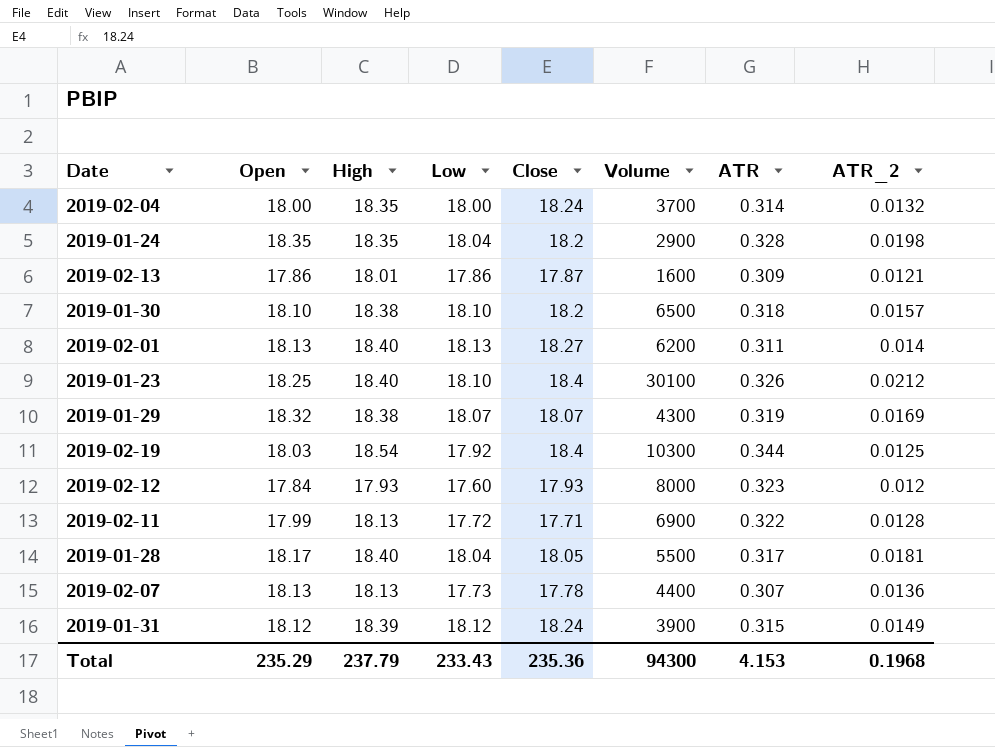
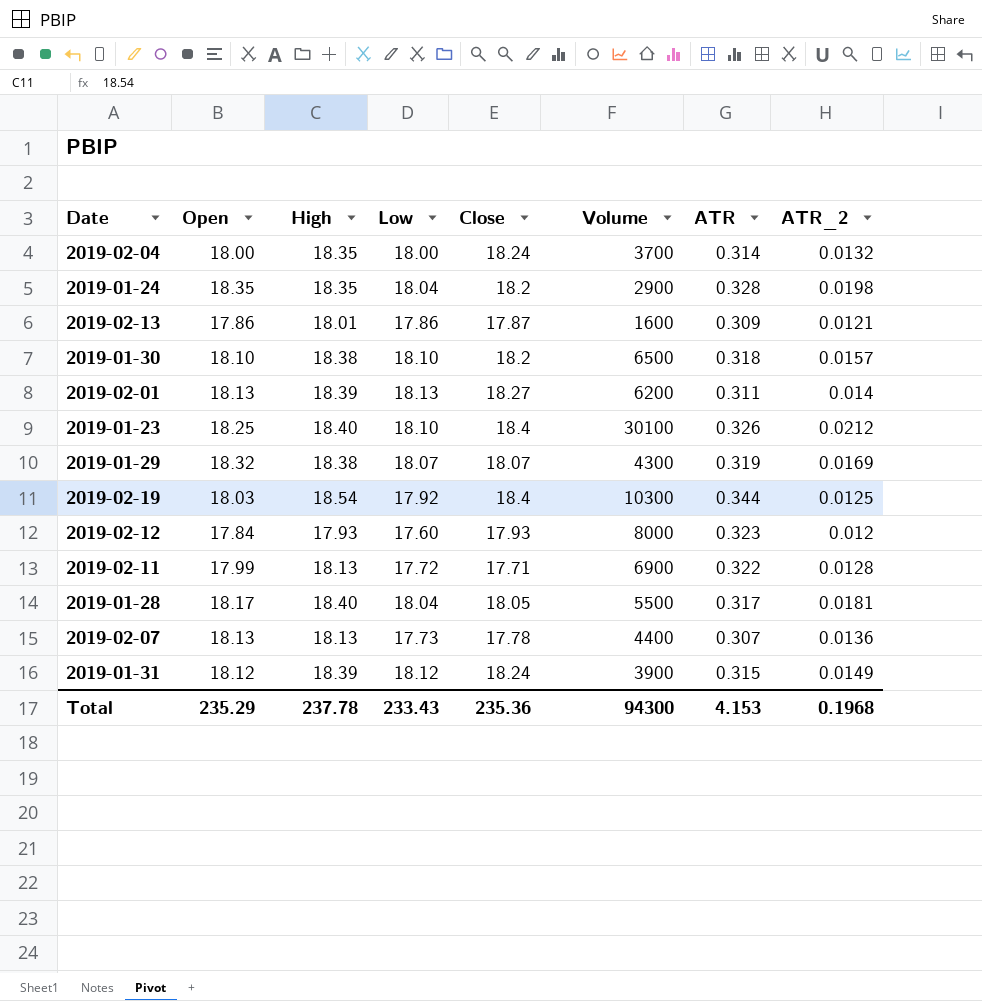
2019-02-01 | High: 18.40 -> 18.39
Total | High: 237.79 -> 237.78

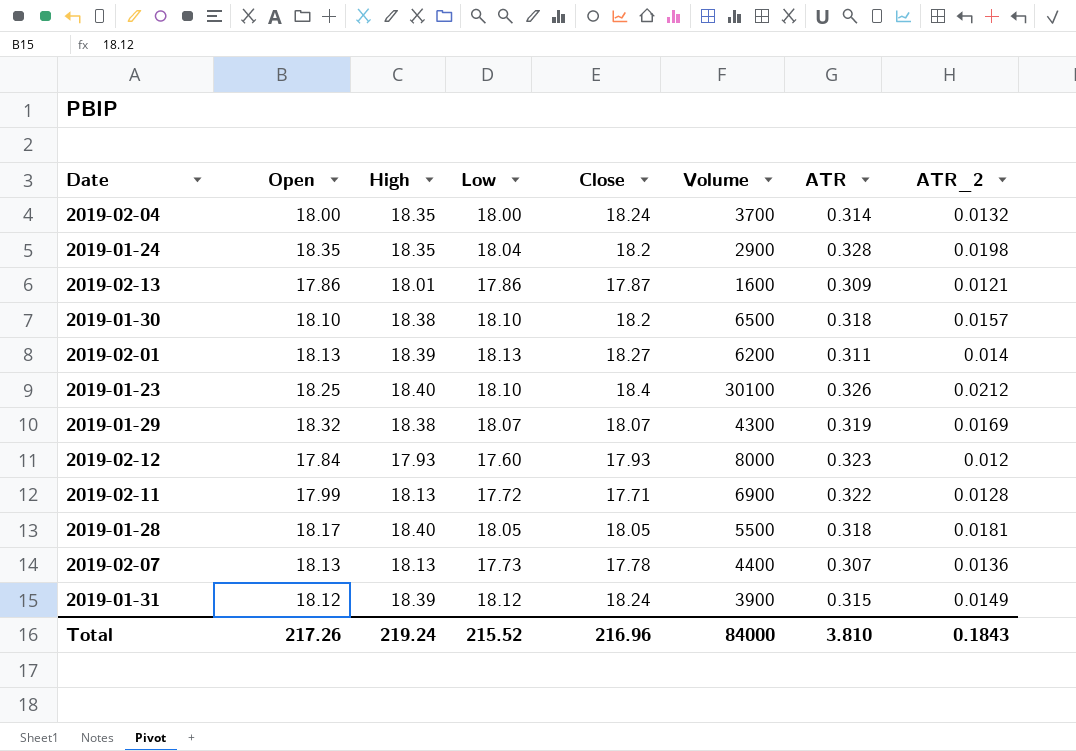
row 2019-02-19: 18.03 | 18.54 | 17.92 | 18.4 | 10300 | 0.344 | 0.0125 -> none
2019-01-28 | Low: 18.04 -> 18.05
2019-01-28 | ATR: 0.317 -> 0.318
Total | Open: 235.29 -> 217.26
Total | High: 237.78 -> 219.24
Total | Low: 233.43 -> 215.52
Total | Close: 235.36 -> 216.96
Total | Volume: 94300 -> 84000
Total | ATR: 4.153 -> 3.810
Total | ATR_2: 0.1968 -> 0.1843

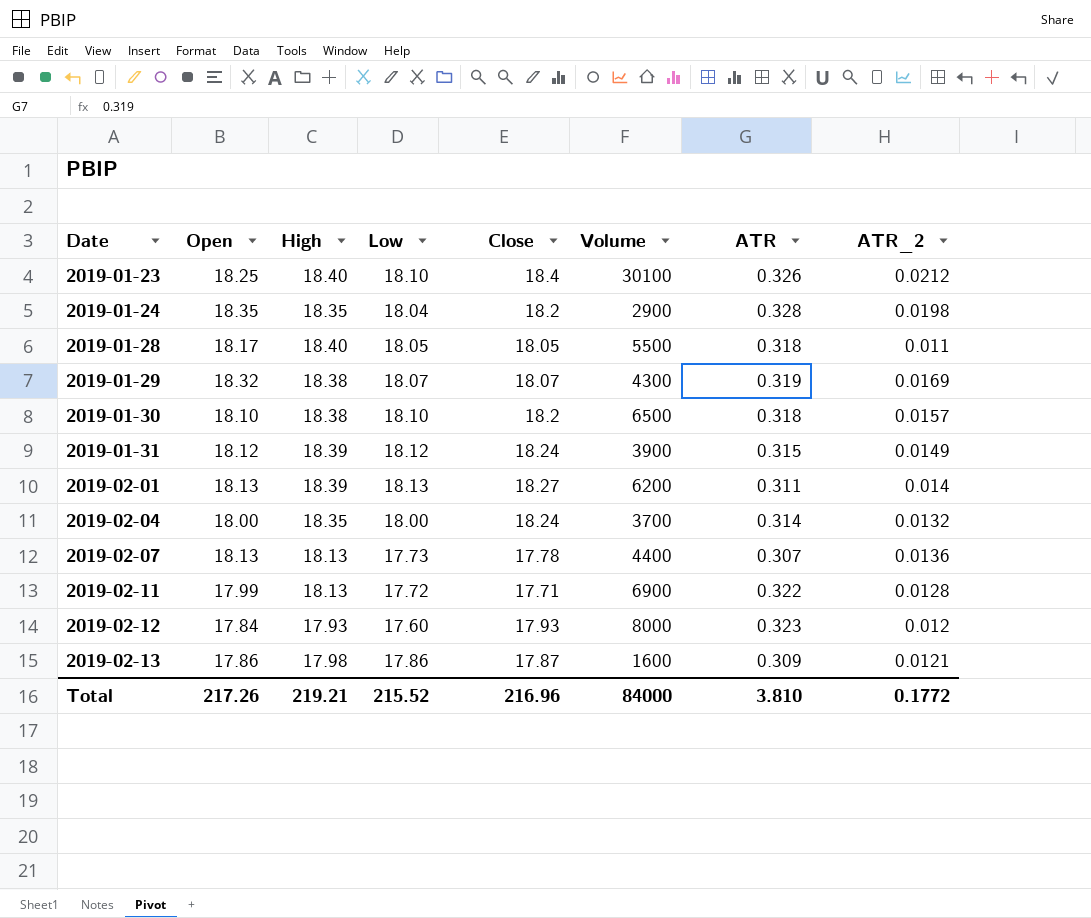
row order: none -> Date ascending
2019-01-28 | ATR_2: 0.0181 -> 0.011
2019-02-13 | High: 18.01 -> 17.98
Total | High: 219.24 -> 219.21
Total | ATR_2: 0.1843 -> 0.1772

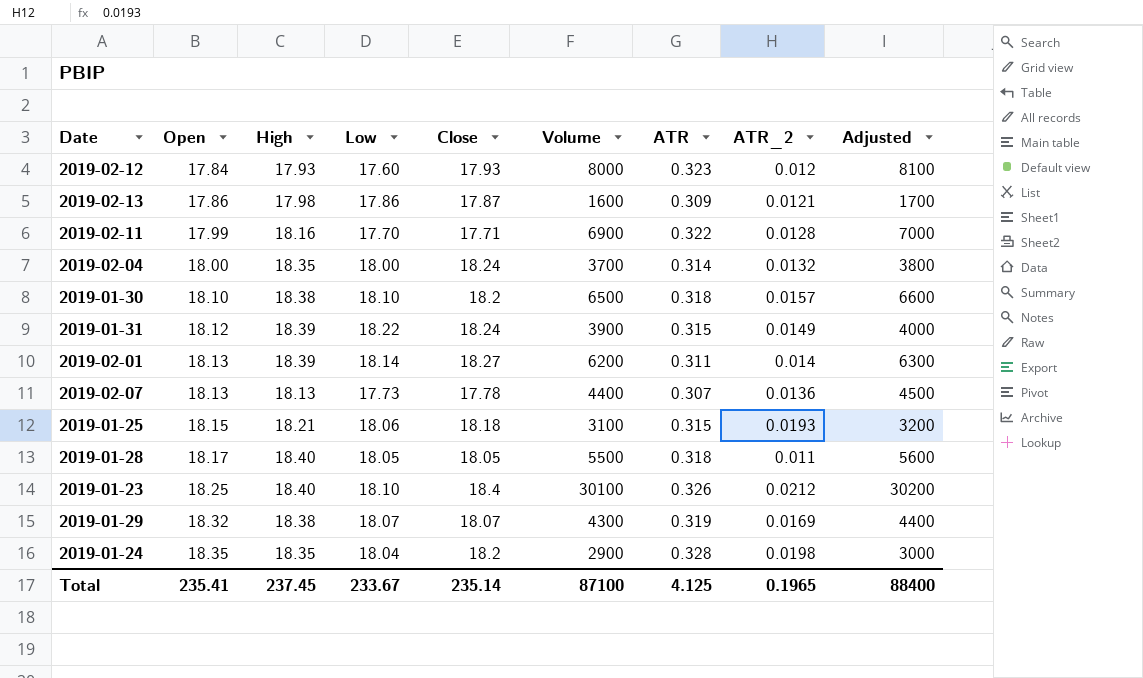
row order: Date ascending -> Open ascending
column Adjusted | formula: none -> [Volume] + 100
2019-02-11 | High: 18.13 -> 18.16
2019-02-11 | Low: 17.72 -> 17.70
2019-01-31 | Low: 18.12 -> 18.22
2019-02-01 | Low: 18.13 -> 18.14
row 2019-01-25: none -> 18.15 | 18.21 | 18.06 | 18.18 | 3100 | 0.315 | 0.0193 | 3200
Total | Open: 217.26 -> 235.41
Total | High: 219.21 -> 237.45
Total | Low: 215.52 -> 233.67
Total | Close: 216.96 -> 235.14
Total | Volume: 84000 -> 87100
Total | ATR: 3.810 -> 4.125
Total | ATR_2: 0.1772 -> 0.1965

